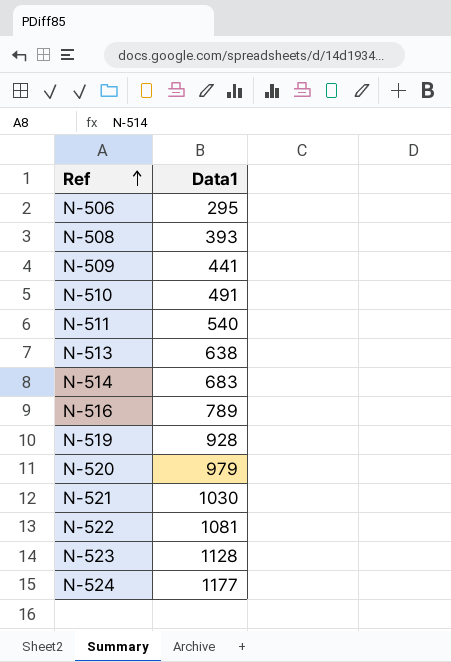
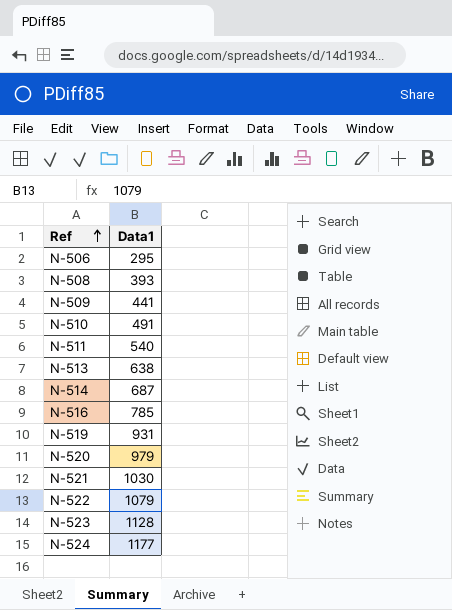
N-514 | Data1: 683 -> 687
N-516 | Data1: 789 -> 785
N-519 | Data1: 928 -> 931
N-522 | Data1: 1081 -> 1079

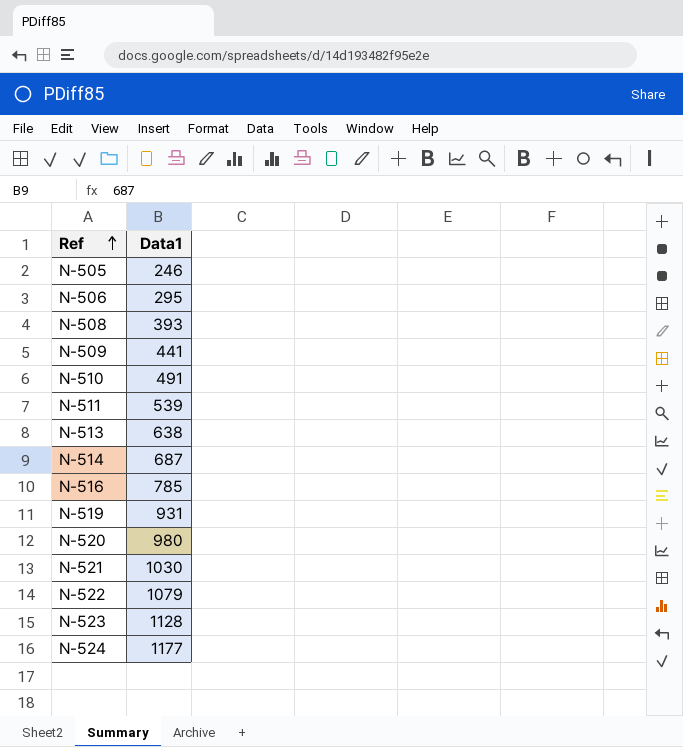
row N-505: none -> 246
N-511 | Data1: 540 -> 539
N-520 | Data1: 979 -> 980

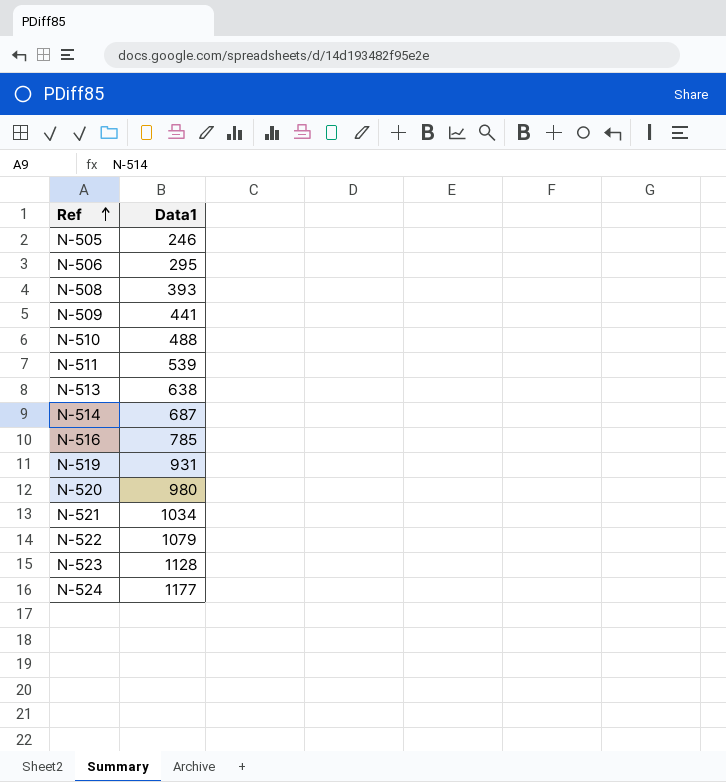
N-510 | Data1: 491 -> 488
N-521 | Data1: 1030 -> 1034

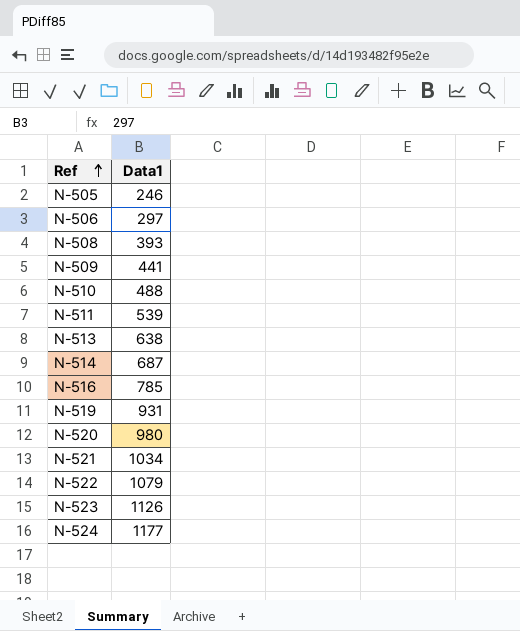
N-506 | Data1: 295 -> 297
N-523 | Data1: 1128 -> 1126

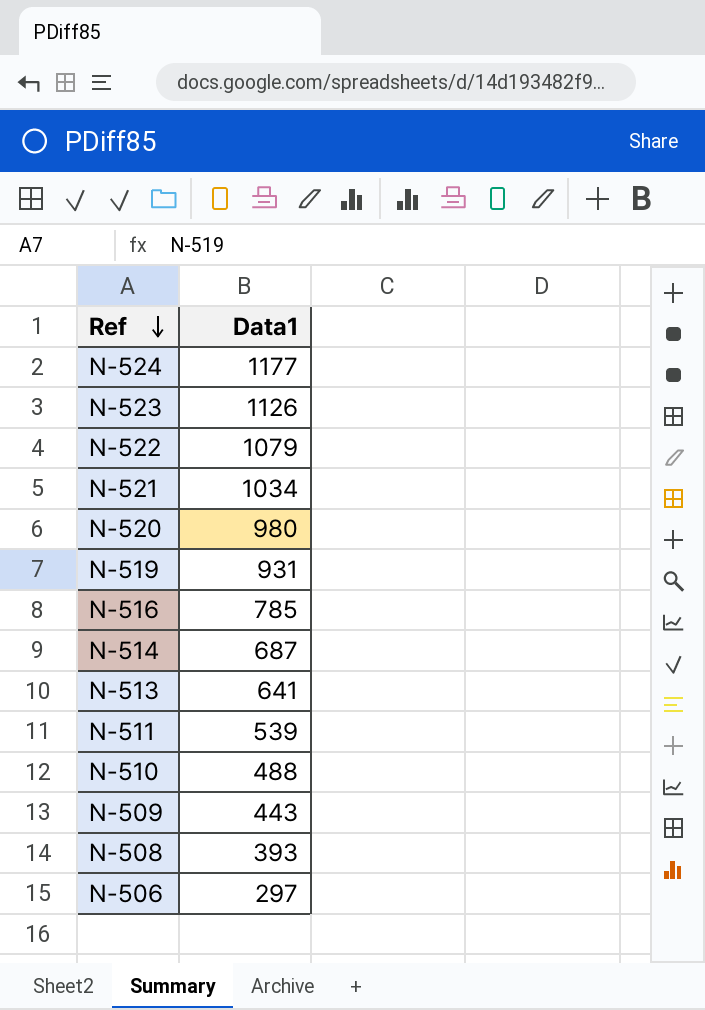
row order: Ref ascending -> Ref descending
row N-505: 246 -> none
N-513 | Data1: 638 -> 641
N-509 | Data1: 441 -> 443

